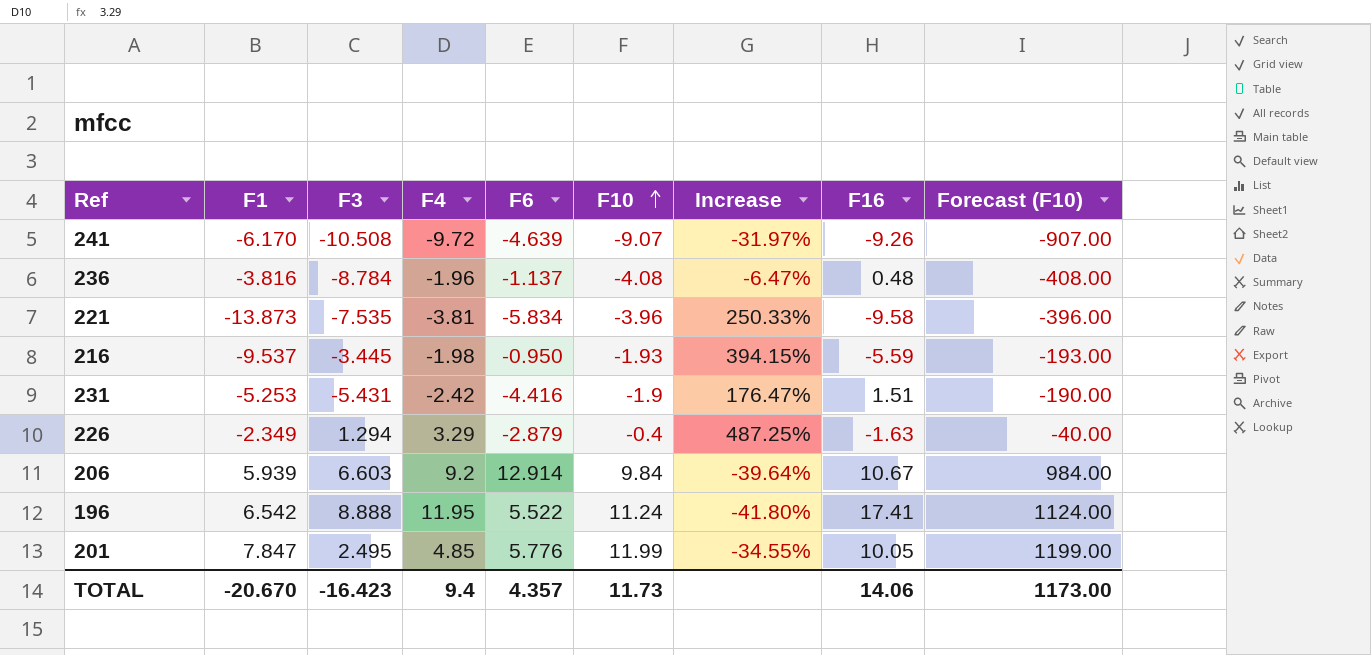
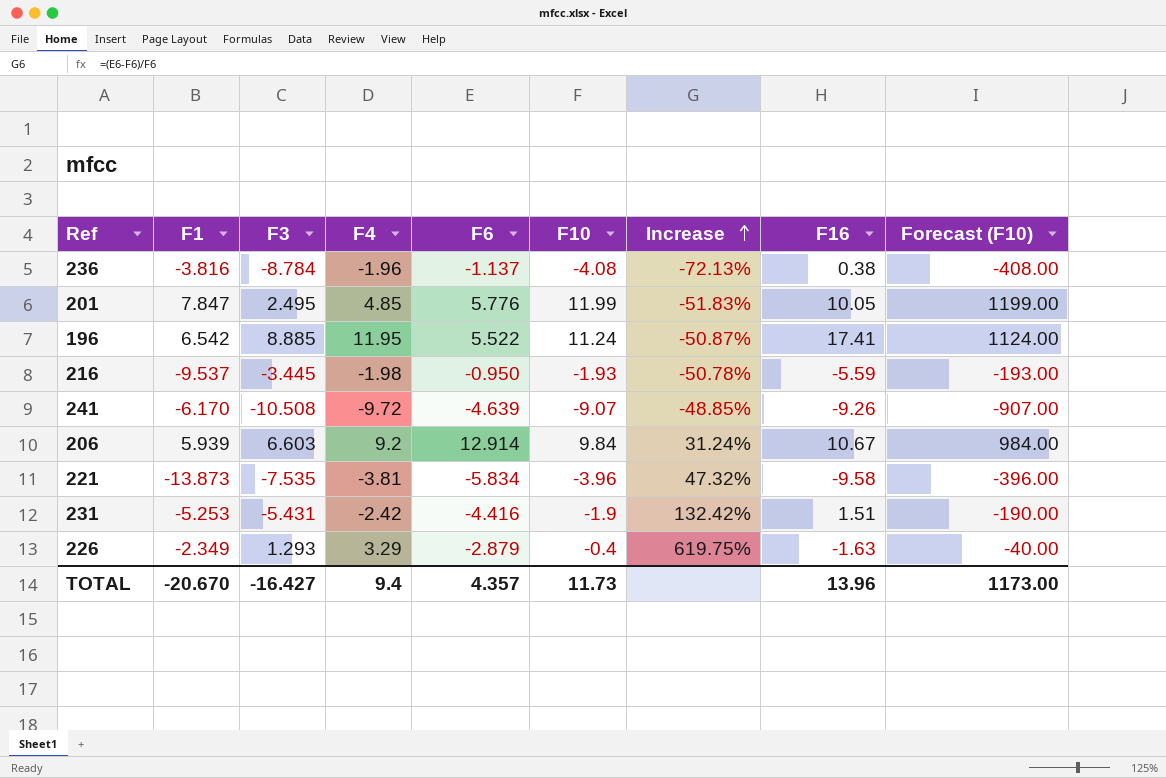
row order: F10 ascending -> Increase ascending
column Increase | formula: ([F1] - [F10]) / [F10] -> ([F6] - [F10]) / [F10]
236 | F16: 0.48 -> 0.38
196 | F3: 8.888 -> 8.885
226 | F3: 1.294 -> 1.293
TOTAL | F3: -16.423 -> -16.427
TOTAL | F16: 14.06 -> 13.96

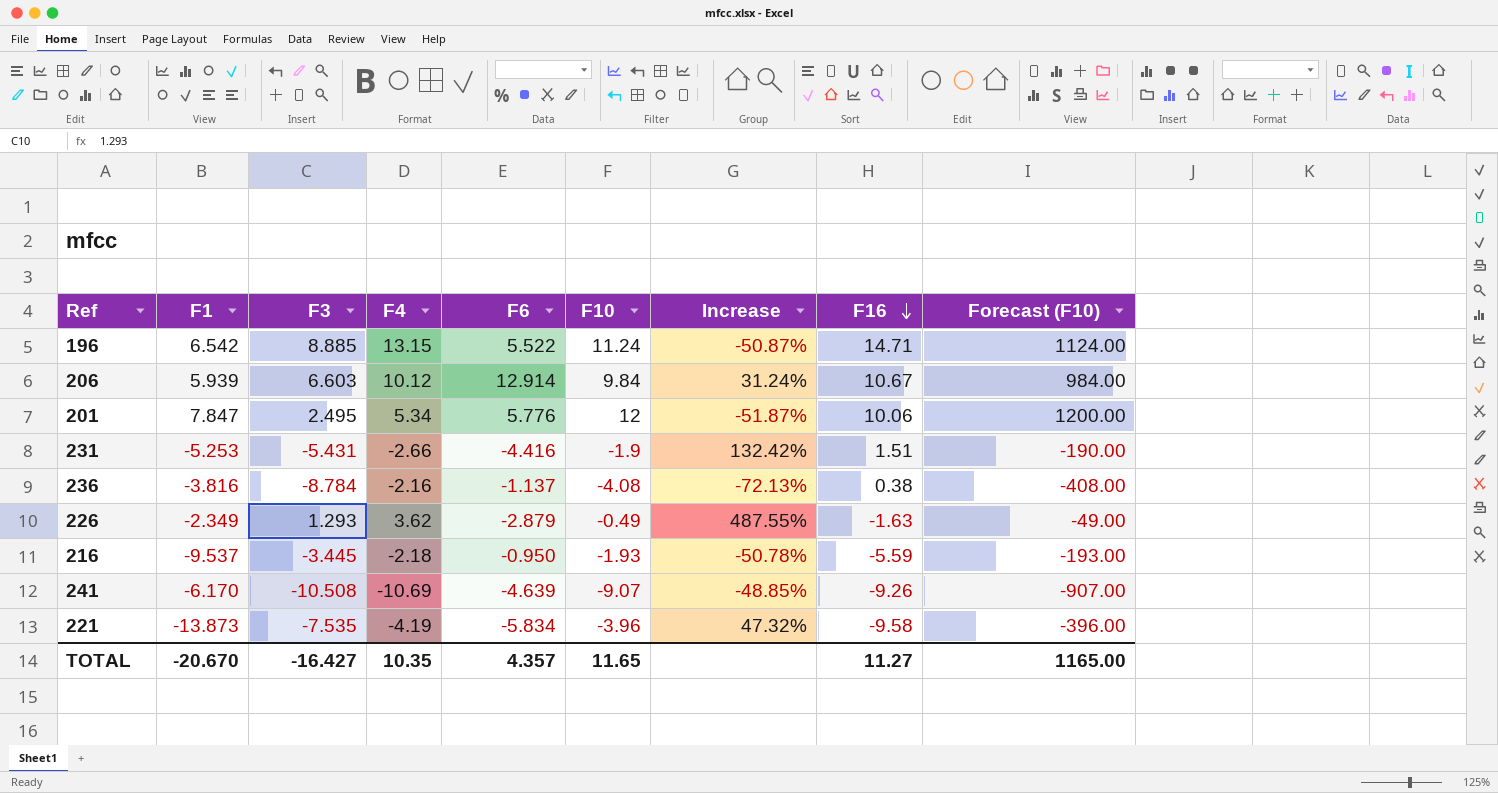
row order: Increase ascending -> F16 descending
196 | F4: 11.95 -> 13.15
196 | F16: 17.41 -> 14.71
206 | F4: 9.2 -> 10.12
201 | F4: 4.85 -> 5.34
201 | F10: 11.99 -> 12
201 | Increase: -51.83% -> -51.87%
201 | F16: 10.05 -> 10.06
201 | Forecast (F10): 1199.00 -> 1200.00
231 | F4: -2.42 -> -2.66
236 | F4: -1.96 -> -2.16
226 | F4: 3.29 -> 3.62
226 | F10: -0.4 -> -0.49
226 | Increase: 619.75% -> 487.55%
226 | Forecast (F10): -40.00 -> -49.00
216 | F4: -1.98 -> -2.18
241 | F4: -9.72 -> -10.69
221 | F4: -3.81 -> -4.19
TOTAL | F4: 9.4 -> 10.35
TOTAL | F10: 11.73 -> 11.65
TOTAL | F16: 13.96 -> 11.27
TOTAL | Forecast (F10): 1173.00 -> 1165.00

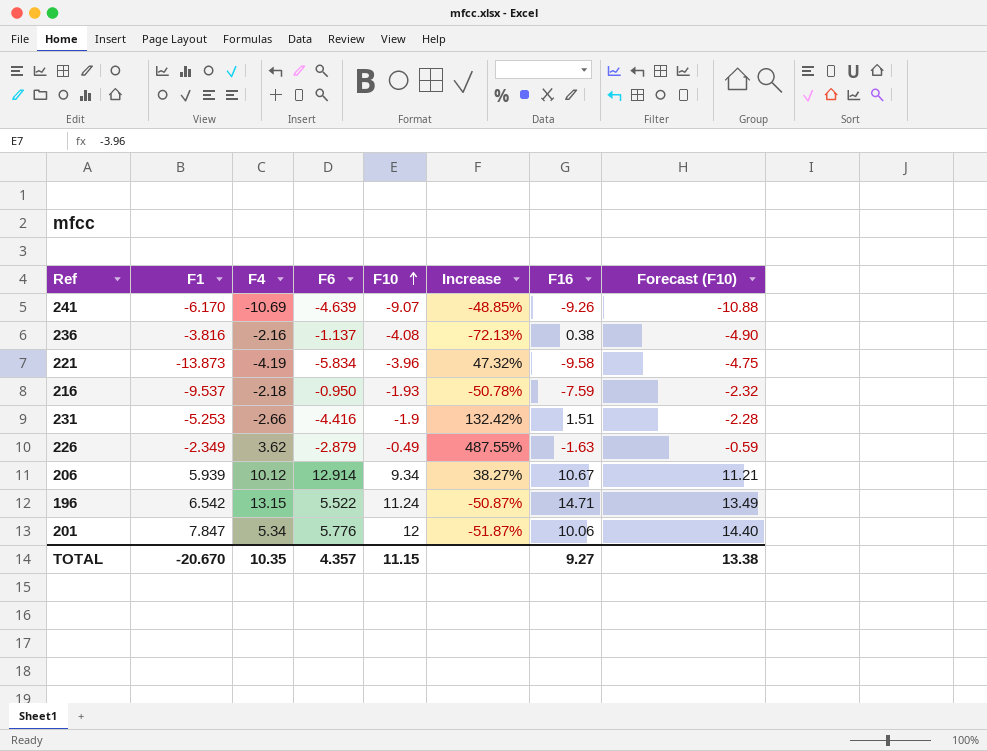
row order: F16 descending -> F10 ascending
column F3 | position: 3 -> none
column Forecast (F10) | formula: [F10] * 100 -> [F10] * 1.2
216 | F16: -5.59 -> -7.59
206 | F10: 9.84 -> 9.34
206 | Increase: 31.24% -> 38.27%
TOTAL | F10: 11.65 -> 11.15
TOTAL | F16: 11.27 -> 9.27
TOTAL | Forecast (F10): 1165.00 -> 13.38

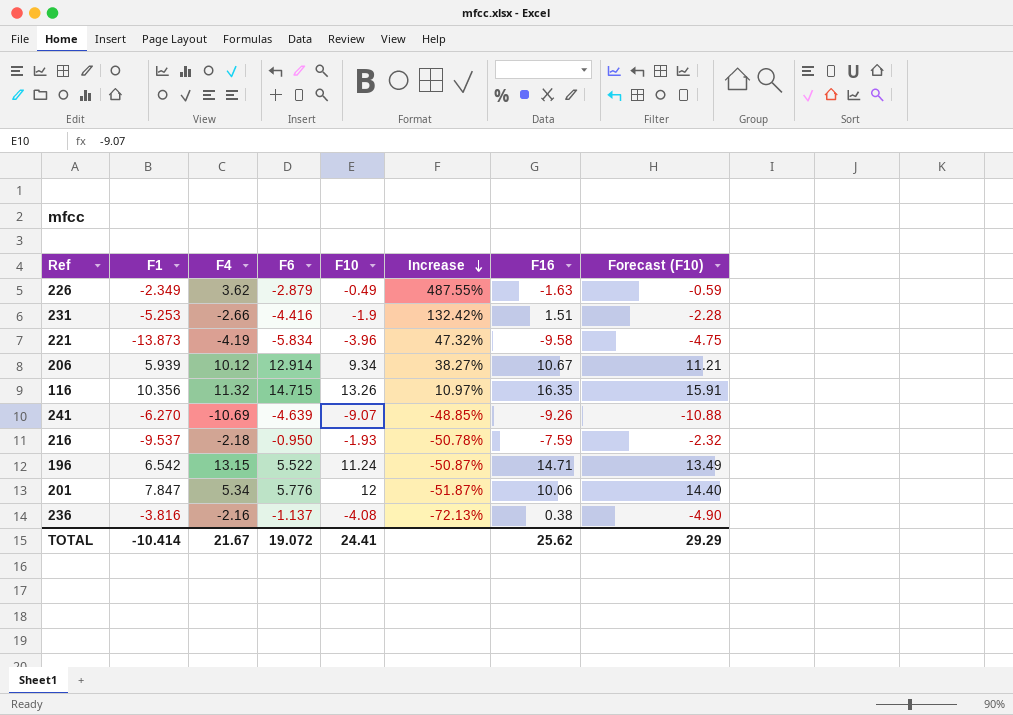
row order: F10 ascending -> Increase descending
row 116: none -> 10.356 | 11.32 | 14.715 | 13.26 | 10.97% | 16.35 | 15.91
241 | F1: -6.170 -> -6.270
TOTAL | F1: -20.670 -> -10.414
TOTAL | F4: 10.35 -> 21.67
TOTAL | F6: 4.357 -> 19.072
TOTAL | F10: 11.15 -> 24.41
TOTAL | F16: 9.27 -> 25.62
TOTAL | Forecast (F10): 13.38 -> 29.29

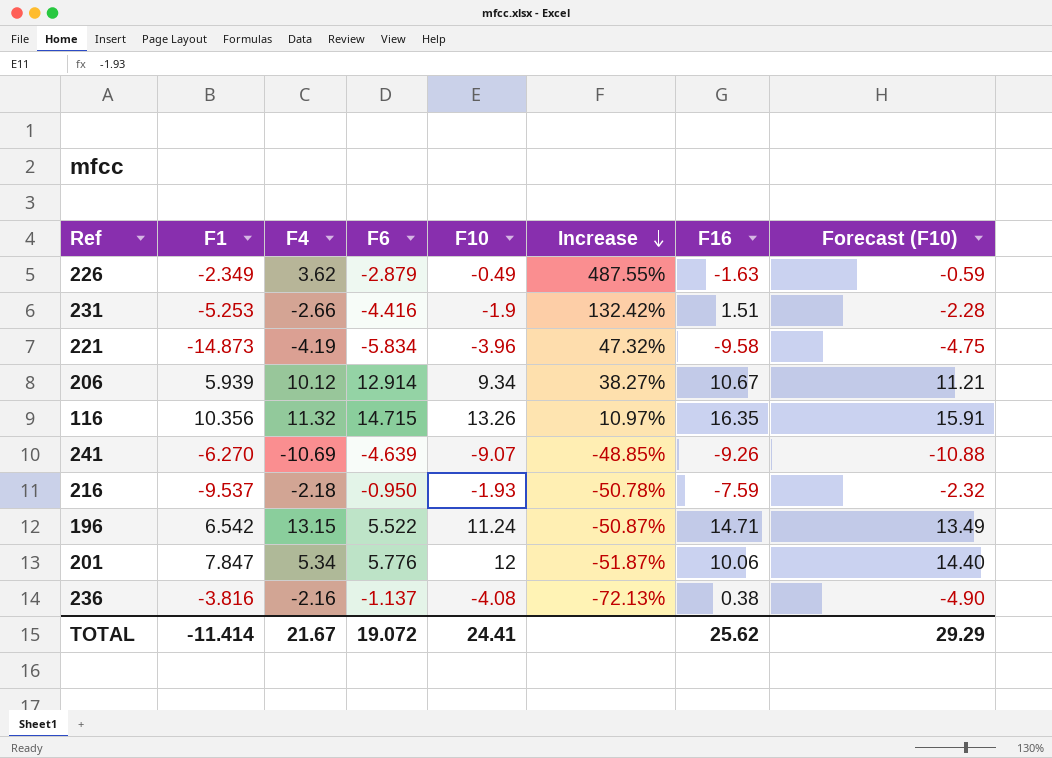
221 | F1: -13.873 -> -14.873
TOTAL | F1: -10.414 -> -11.414

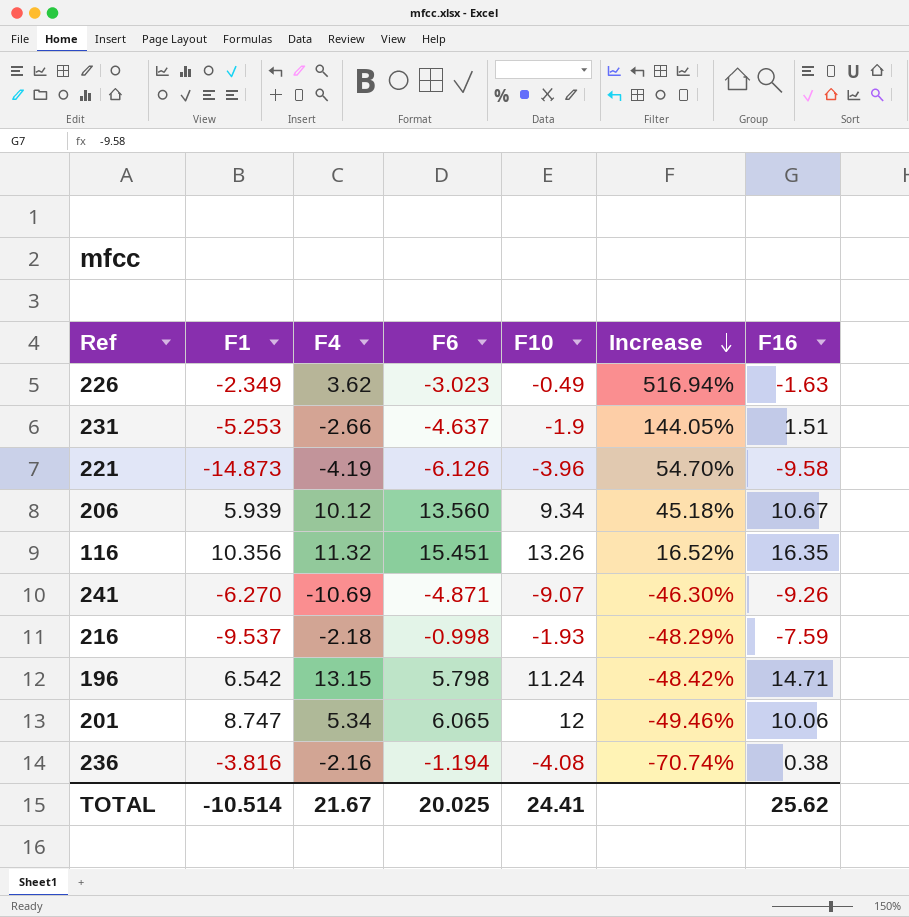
column Forecast (F10) | formula: [F10] * 1.2 -> none
226 | F6: -2.879 -> -3.023
226 | Increase: 487.55% -> 516.94%
231 | F6: -4.416 -> -4.637
231 | Increase: 132.42% -> 144.05%
221 | F6: -5.834 -> -6.126
221 | Increase: 47.32% -> 54.70%
206 | F6: 12.914 -> 13.560
206 | Increase: 38.27% -> 45.18%
116 | F6: 14.715 -> 15.451
116 | Increase: 10.97% -> 16.52%
241 | F6: -4.639 -> -4.871
241 | Increase: -48.85% -> -46.30%
216 | F6: -0.950 -> -0.998
216 | Increase: -50.78% -> -48.29%
196 | F6: 5.522 -> 5.798
196 | Increase: -50.87% -> -48.42%
201 | F1: 7.847 -> 8.747
201 | F6: 5.776 -> 6.065
201 | Increase: -51.87% -> -49.46%
236 | F6: -1.137 -> -1.194
236 | Increase: -72.13% -> -70.74%
TOTAL | F1: -11.414 -> -10.514
TOTAL | F6: 19.072 -> 20.025

